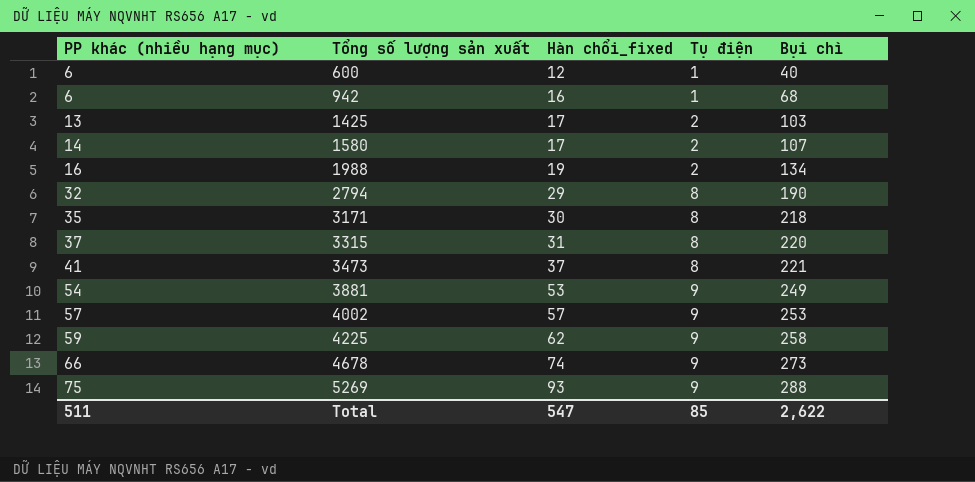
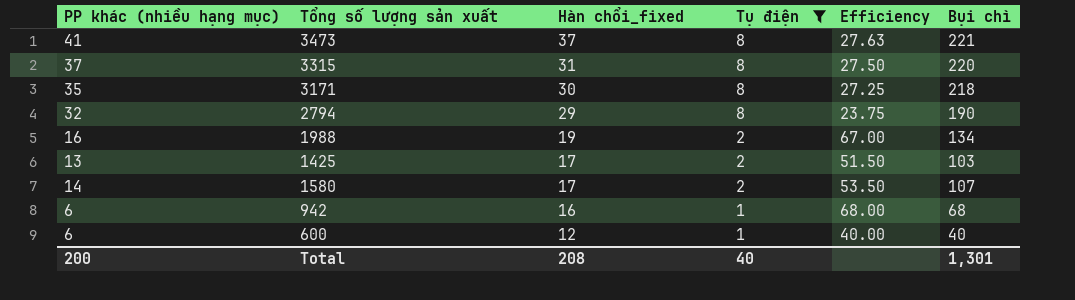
filter: none -> Tụ điện != 9
row order: PP khác (nhiều hạng mục) ascending -> Hàn chổi_fixed descending
column Efficiency | formula: none -> [Bụi chì] / [Tụ điện]
Total | PP khác (nhiều hạng mục): 511 -> 200
Total | Hàn chổi_fixed: 547 -> 208
Total | Tụ điện: 85 -> 40
Total | Bụi chì: 2,622 -> 1,301

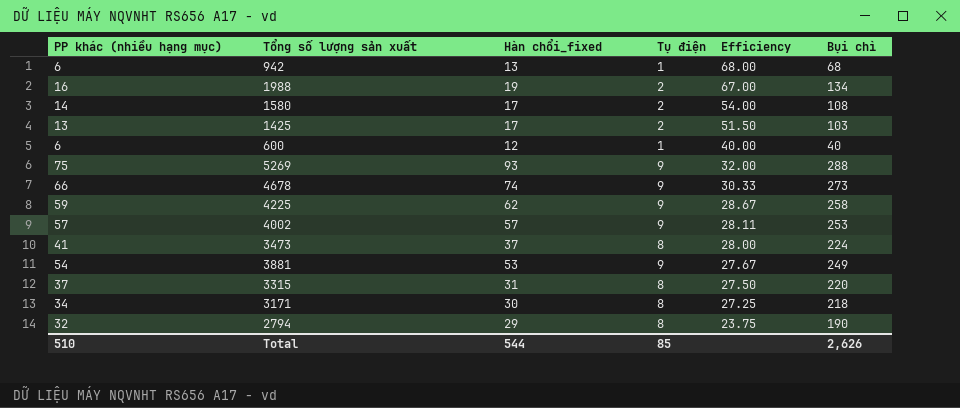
filter: Tụ điện != 9 -> none
row order: Hàn chổi_fixed descending -> Efficiency descending
942 | Hàn chổi_fixed: 16 -> 13
1580 | Efficiency: 53.50 -> 54.00
1580 | Bụi chì: 107 -> 108
3473 | Efficiency: 27.63 -> 28.00
3473 | Bụi chì: 221 -> 224
3171 | PP khác (nhiều hạng mục): 35 -> 34
Total | PP khác (nhiều hạng mục): 200 -> 510
Total | Hàn chổi_fixed: 208 -> 544
Total | Tụ điện: 40 -> 85
Total | Bụi chì: 1,301 -> 2,626

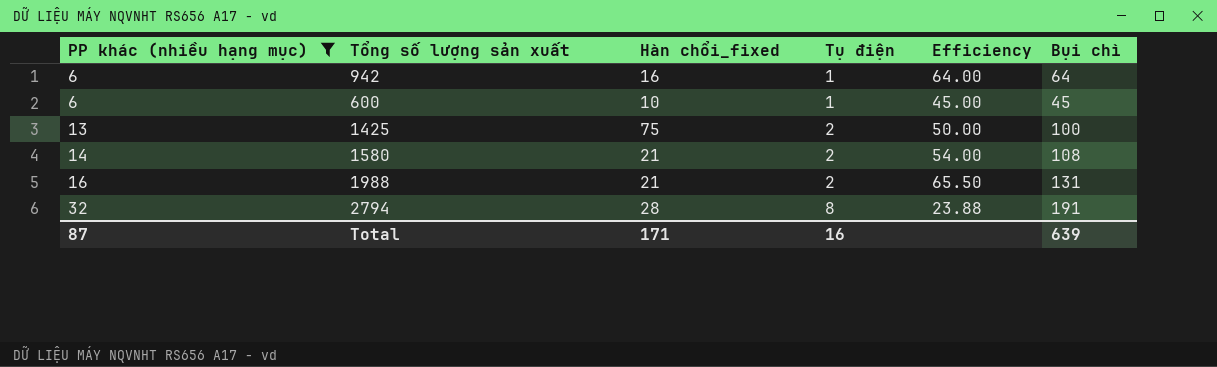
filter: none -> PP khác (nhiều hạng mục) <= 32
row order: Efficiency descending -> PP khác (nhiều hạng mục) ascending
942 | Hàn chổi_fixed: 13 -> 16
942 | Efficiency: 68.00 -> 64.00
942 | Bụi chì: 68 -> 64
600 | Hàn chổi_fixed: 12 -> 10
600 | Efficiency: 40.00 -> 45.00
600 | Bụi chì: 40 -> 45
1425 | Hàn chổi_fixed: 17 -> 75
1425 | Efficiency: 51.50 -> 50.00
1425 | Bụi chì: 103 -> 100
1580 | Hàn chổi_fixed: 17 -> 21
1988 | Hàn chổi_fixed: 19 -> 21
1988 | Efficiency: 67.00 -> 65.50
1988 | Bụi chì: 134 -> 131
2794 | Hàn chổi_fixed: 29 -> 28
2794 | Efficiency: 23.75 -> 23.88
2794 | Bụi chì: 190 -> 191
Total | PP khác (nhiều hạng mục): 510 -> 87
Total | Hàn chổi_fixed: 544 -> 171
Total | Tụ điện: 85 -> 16
Total | Bụi chì: 2,626 -> 639

